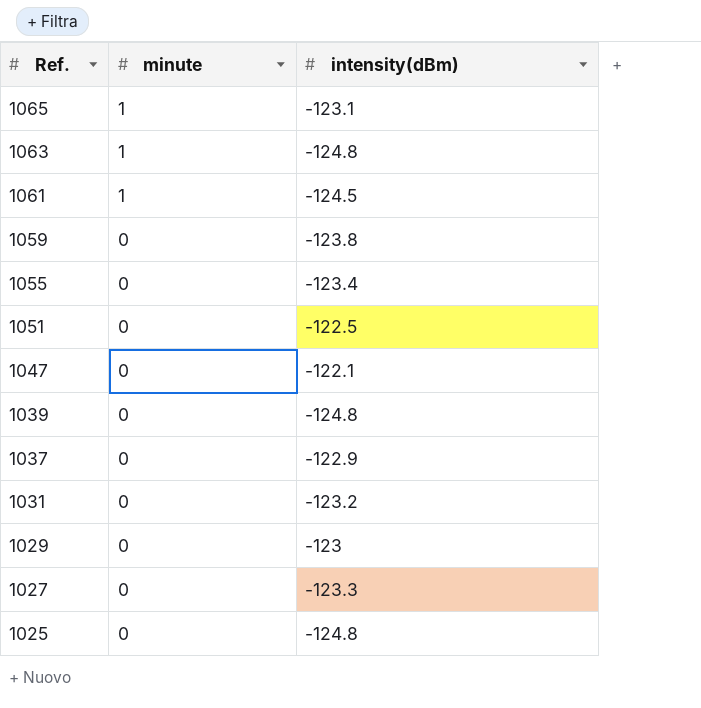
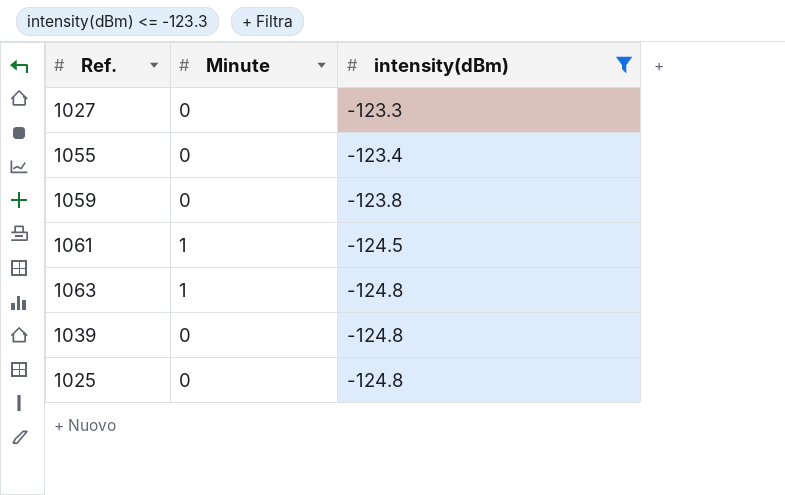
filter: none -> intensity(dBm) <= -123.3
row order: Ref. descending -> intensity(dBm) descending
column name: minute -> Minute

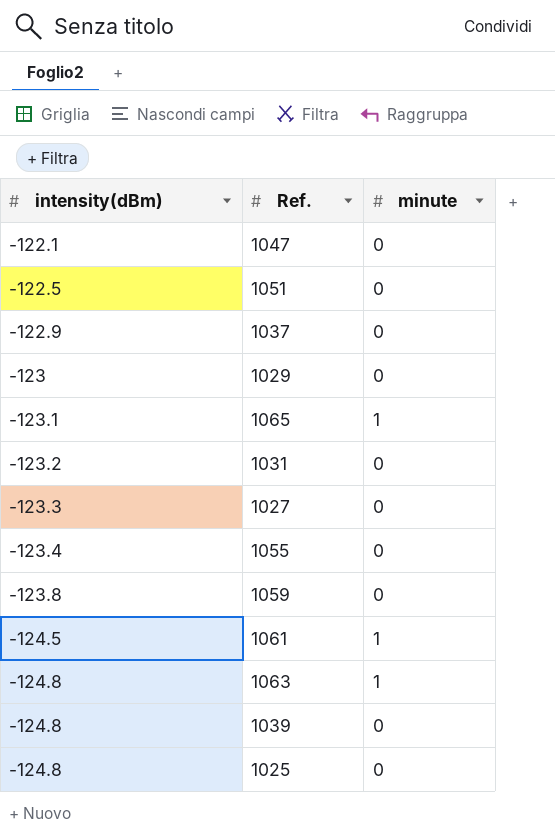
filter: intensity(dBm) <= -123.3 -> none
column intensity(dBm) | position: 3 -> 1
column name: Minute -> minute

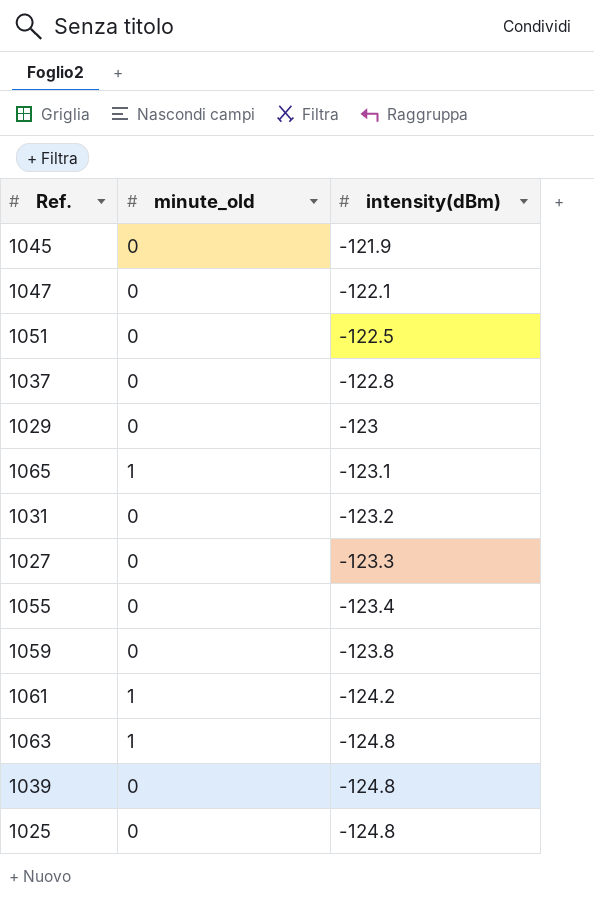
column name: minute -> minute_old
column intensity(dBm) | position: 1 -> 3
row 1045: none -> 0 | -121.9
1037 | intensity(dBm): -122.9 -> -122.8
1061 | intensity(dBm): -124.5 -> -124.2

